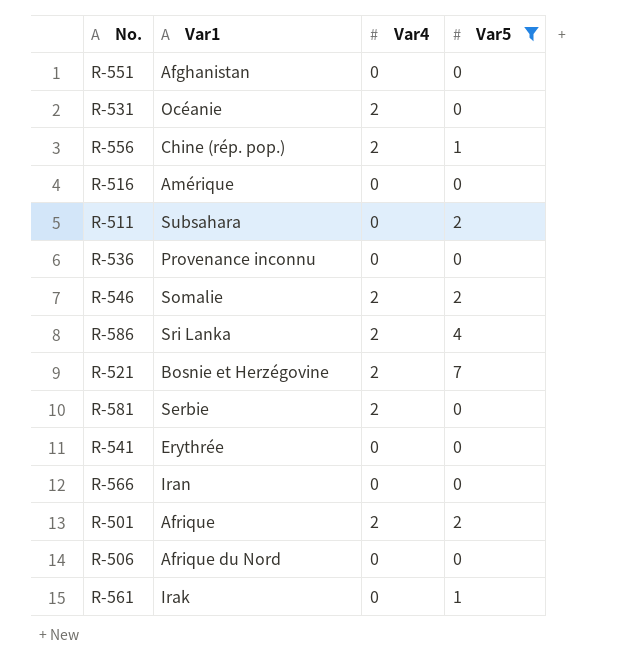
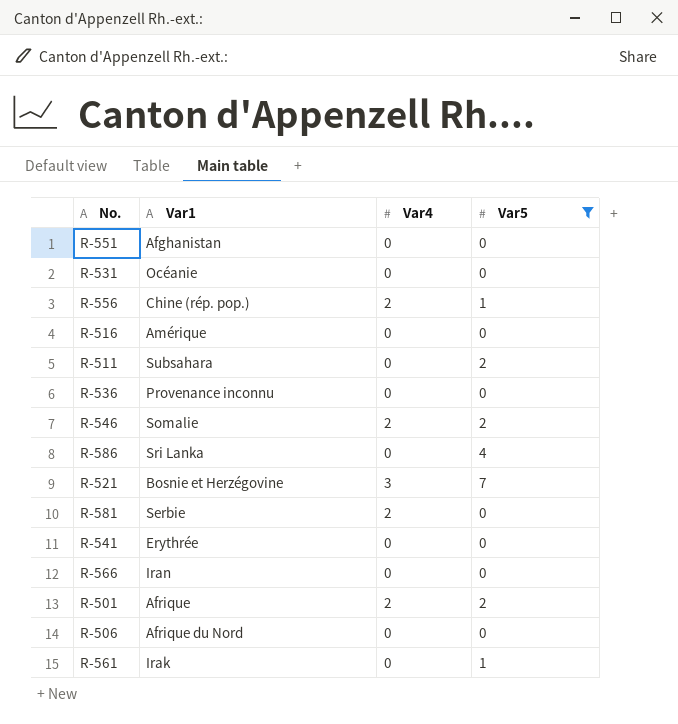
R-531 | Var4: 2 -> 0
R-586 | Var4: 2 -> 0
R-521 | Var4: 2 -> 3

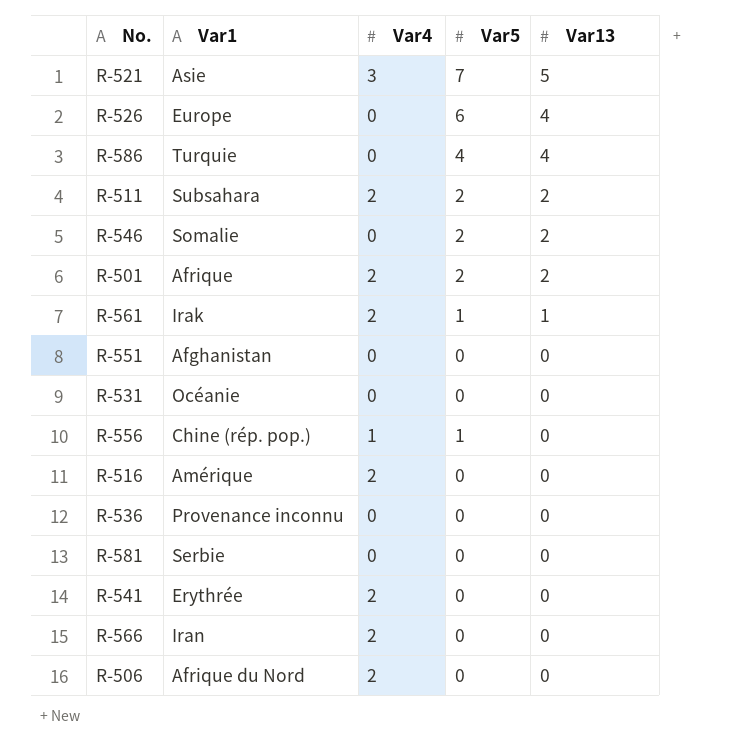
filter: Var5 != 6 -> none
row order: none -> Var13 descending
column Var13 | position: none -> 5
R-521 | Var1: Bosnie et Herzégovine -> Asie
R-586 | Var1: Sri Lanka -> Turquie
R-511 | Var4: 0 -> 2
R-546 | Var4: 2 -> 0
R-561 | Var4: 0 -> 2
R-556 | Var4: 2 -> 1
R-516 | Var4: 0 -> 2
R-581 | Var4: 2 -> 0
R-541 | Var4: 0 -> 2
R-566 | Var4: 0 -> 2
R-506 | Var4: 0 -> 2

